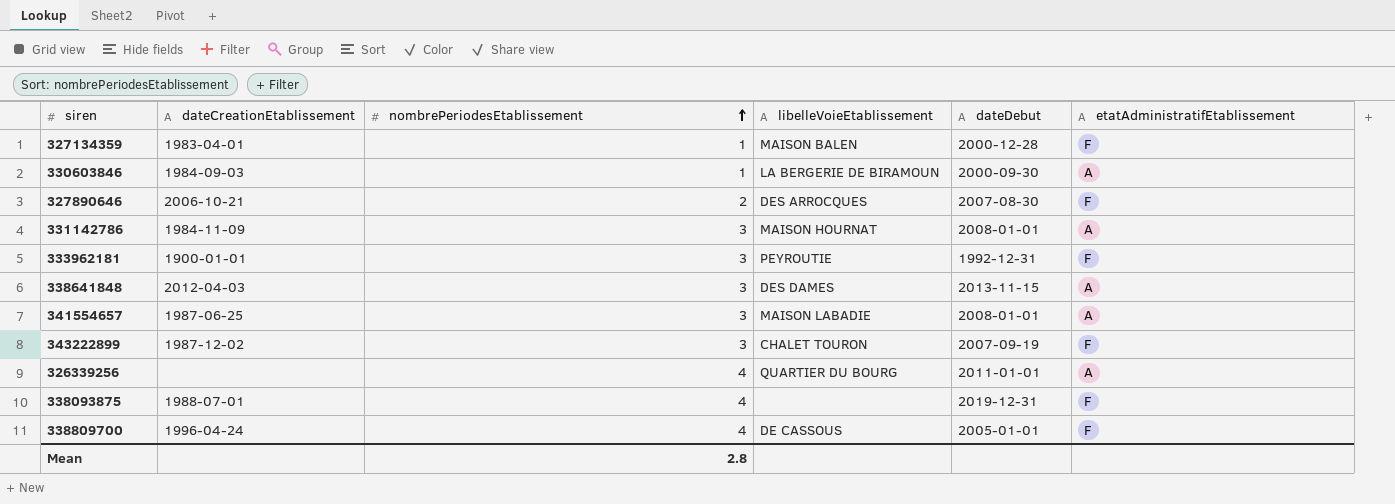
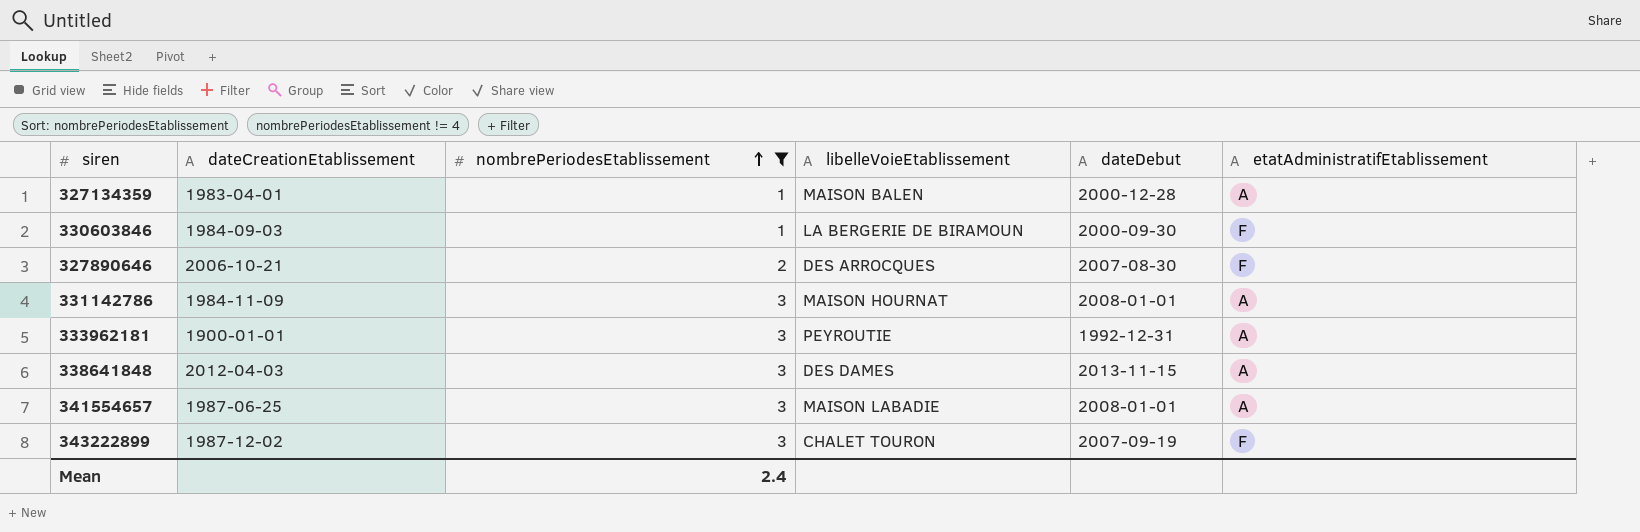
filter: none -> nombrePeriodesEtablissement != 4
327134359 | etatAdministratifEtablissement: F -> A
330603846 | etatAdministratifEtablissement: A -> F
333962181 | etatAdministratifEtablissement: F -> A
Mean | nombrePeriodesEtablissement: 2.8 -> 2.4

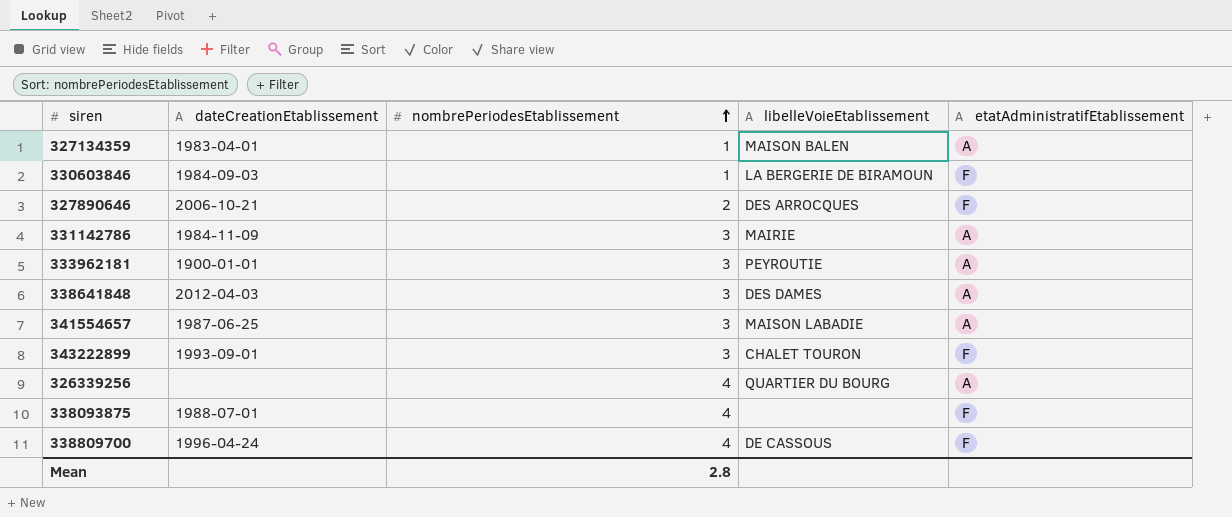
filter: nombrePeriodesEtablissement != 4 -> none
column dateDebut | position: 5 -> none
331142786 | libelleVoieEtablissement: MAISON HOURNAT -> MAIRIE
343222899 | dateCreationEtablissement: 1987-12-02 -> 1993-09-01
Mean | nombrePeriodesEtablissement: 2.4 -> 2.8

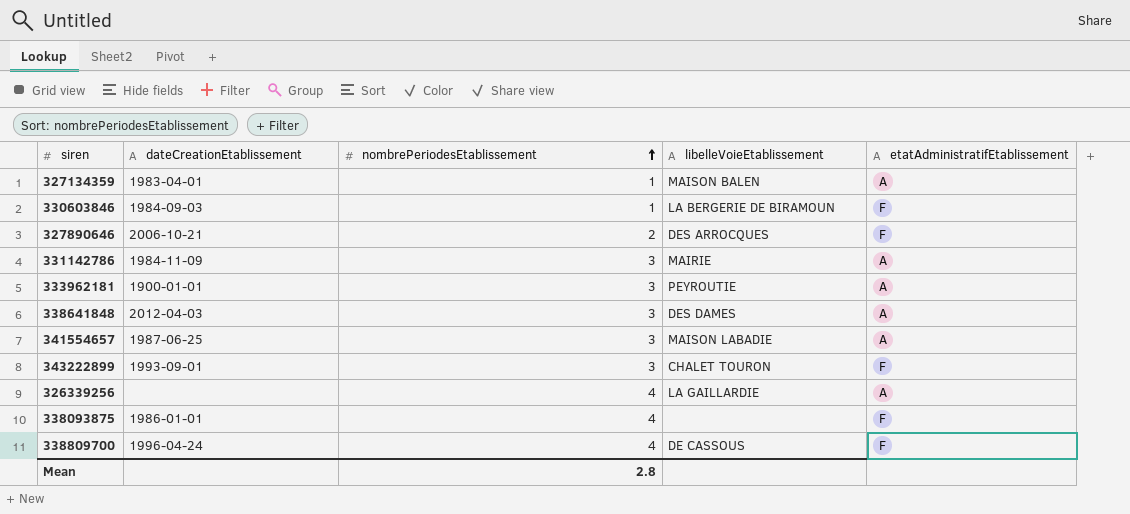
326339256 | libelleVoieEtablissement: QUARTIER DU BOURG -> LA GAILLARDIE
338093875 | dateCreationEtablissement: 1988-07-01 -> 1986-01-01

